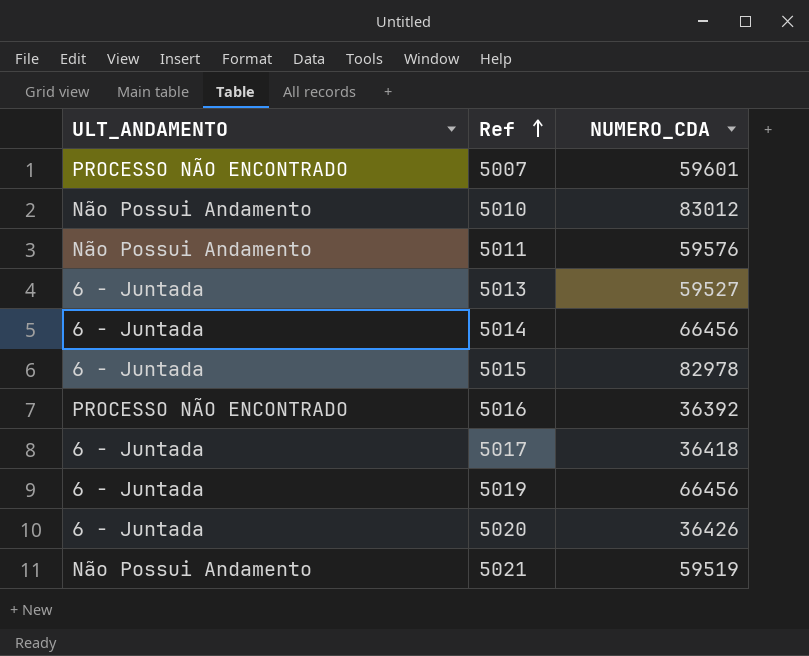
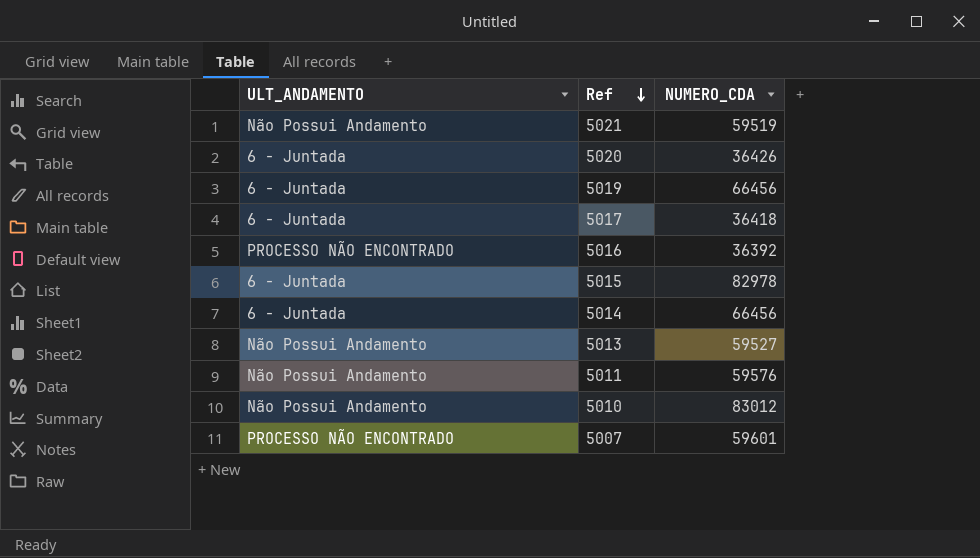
row order: Ref ascending -> Ref descending
5013 | ULT_ANDAMENTO: 6 - Juntada -> Não Possui Andamento

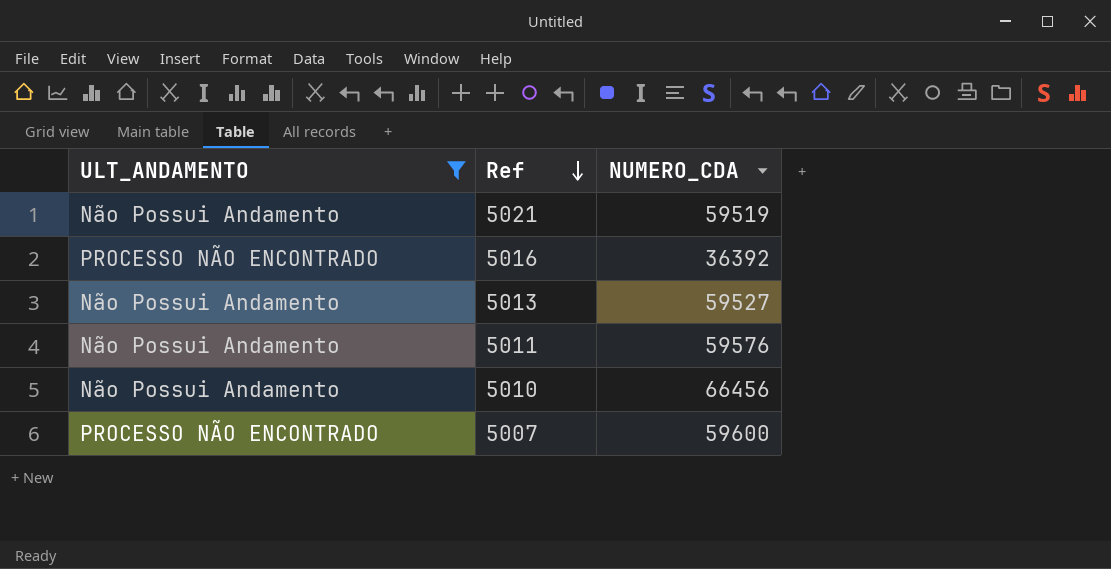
filter: none -> ULT_ANDAMENTO != 6 - Juntada
5010 | NUMERO_CDA: 83012 -> 66456
5007 | NUMERO_CDA: 59601 -> 59600

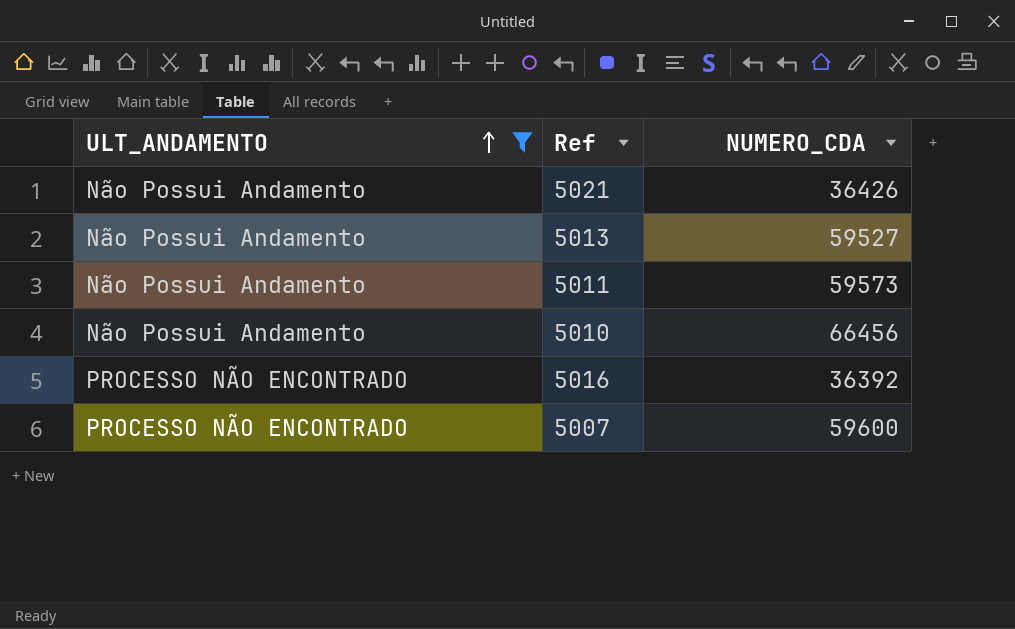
row order: Ref descending -> ULT_ANDAMENTO ascending
5021 | NUMERO_CDA: 59519 -> 36426
5011 | NUMERO_CDA: 59576 -> 59573

